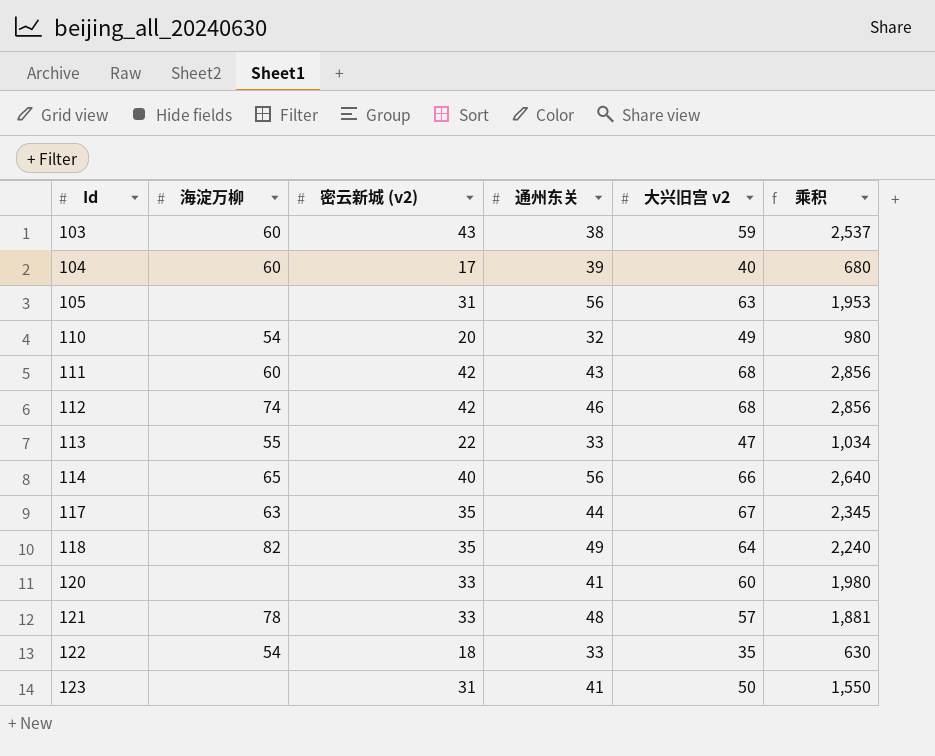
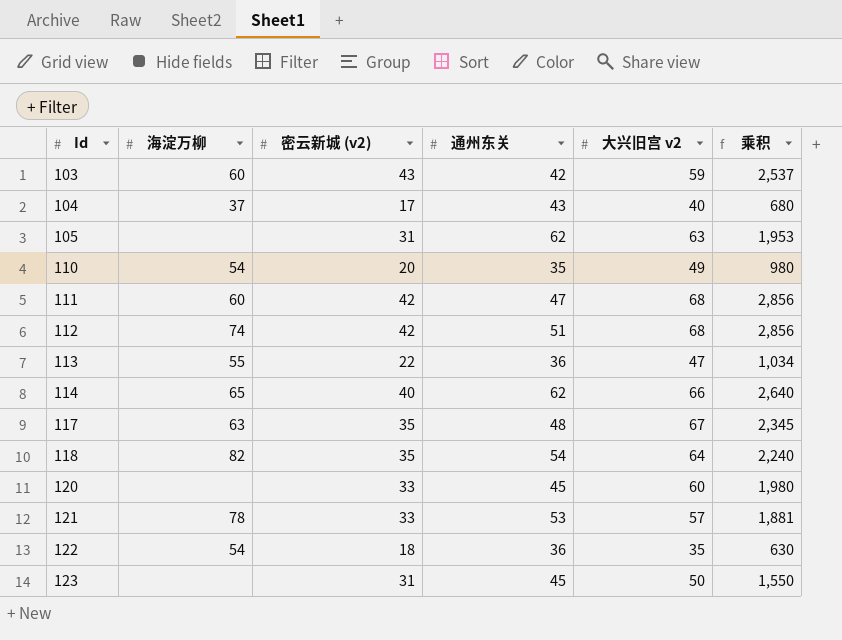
103 | 通州东关: 38 -> 42
104 | 海淀万柳: 60 -> 37
104 | 通州东关: 39 -> 43
105 | 通州东关: 56 -> 62
110 | 通州东关: 32 -> 35
111 | 通州东关: 43 -> 47
112 | 通州东关: 46 -> 51
113 | 通州东关: 33 -> 36
114 | 通州东关: 56 -> 62
117 | 通州东关: 44 -> 48
118 | 通州东关: 49 -> 54
120 | 通州东关: 41 -> 45
121 | 通州东关: 48 -> 53
122 | 通州东关: 33 -> 36
123 | 通州东关: 41 -> 45

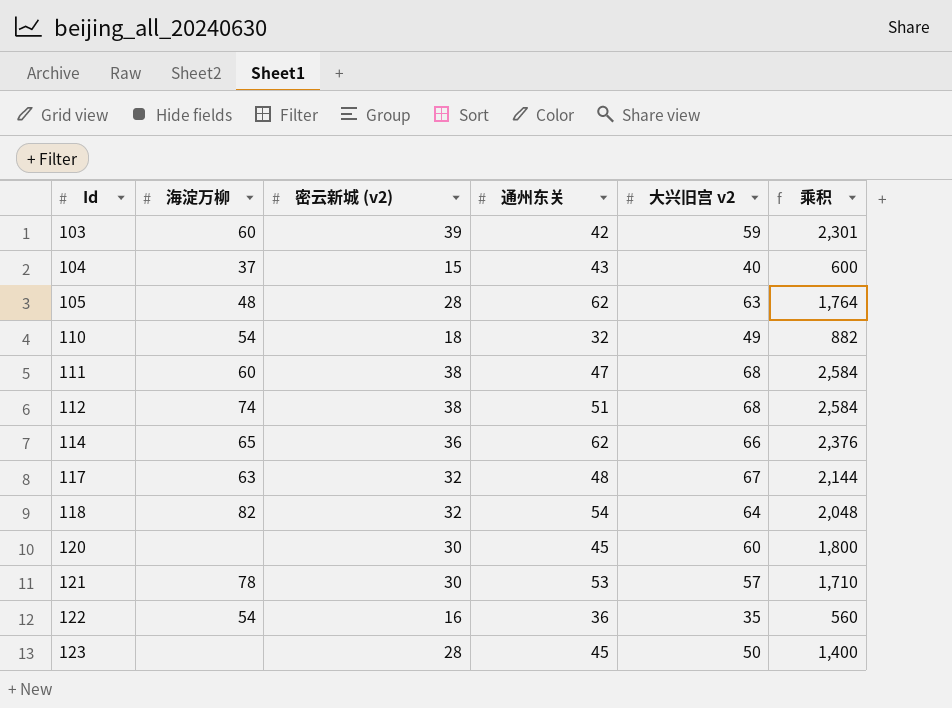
row 113: 55 | 22 | 36 | 47 | 1,034 -> none
103 | 密云新城 (v2): 43 -> 39
103 | 乘积: 2,537 -> 2,301
104 | 密云新城 (v2): 17 -> 15
104 | 乘积: 680 -> 600
105 | 海淀万柳: none -> 48
105 | 密云新城 (v2): 31 -> 28
105 | 乘积: 1,953 -> 1,764
110 | 密云新城 (v2): 20 -> 18
110 | 通州东关: 35 -> 32
110 | 乘积: 980 -> 882
111 | 密云新城 (v2): 42 -> 38
111 | 乘积: 2,856 -> 2,584
112 | 密云新城 (v2): 42 -> 38
112 | 乘积: 2,856 -> 2,584
114 | 密云新城 (v2): 40 -> 36
114 | 乘积: 2,640 -> 2,376
117 | 密云新城 (v2): 35 -> 32
117 | 乘积: 2,345 -> 2,144
118 | 密云新城 (v2): 35 -> 32
118 | 乘积: 2,240 -> 2,048
120 | 密云新城 (v2): 33 -> 30
120 | 乘积: 1,980 -> 1,800
121 | 密云新城 (v2): 33 -> 30
121 | 乘积: 1,881 -> 1,710
122 | 密云新城 (v2): 18 -> 16
122 | 乘积: 630 -> 560
123 | 密云新城 (v2): 31 -> 28
123 | 乘积: 1,550 -> 1,400

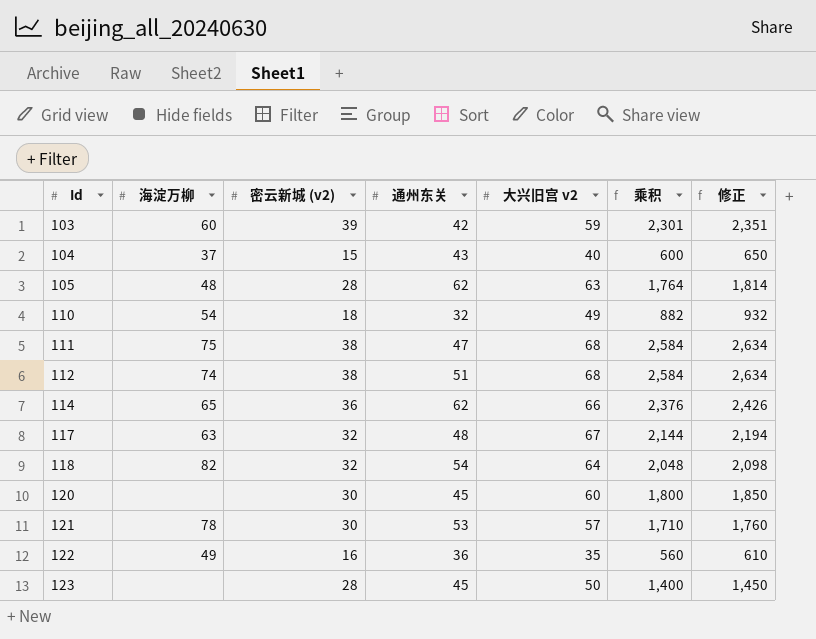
column 修正 | formula: none -> [乘积] + 50
111 | 海淀万柳: 60 -> 75
122 | 海淀万柳: 54 -> 49

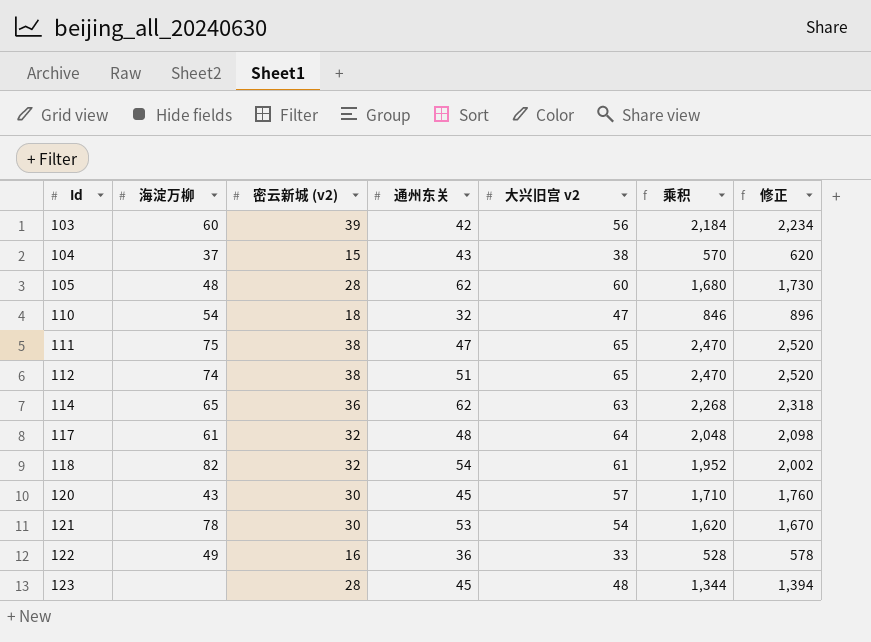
103 | 大兴旧宫 v2: 59 -> 56
103 | 乘积: 2,301 -> 2,184
103 | 修正: 2,351 -> 2,234
104 | 大兴旧宫 v2: 40 -> 38
104 | 乘积: 600 -> 570
104 | 修正: 650 -> 620
105 | 大兴旧宫 v2: 63 -> 60
105 | 乘积: 1,764 -> 1,680
105 | 修正: 1,814 -> 1,730
110 | 大兴旧宫 v2: 49 -> 47
110 | 乘积: 882 -> 846
110 | 修正: 932 -> 896
111 | 大兴旧宫 v2: 68 -> 65
111 | 乘积: 2,584 -> 2,470
111 | 修正: 2,634 -> 2,520
112 | 大兴旧宫 v2: 68 -> 65
112 | 乘积: 2,584 -> 2,470
112 | 修正: 2,634 -> 2,520
114 | 大兴旧宫 v2: 66 -> 63
114 | 乘积: 2,376 -> 2,268
114 | 修正: 2,426 -> 2,318
117 | 海淀万柳: 63 -> 61
117 | 大兴旧宫 v2: 67 -> 64
117 | 乘积: 2,144 -> 2,048
117 | 修正: 2,194 -> 2,098
118 | 大兴旧宫 v2: 64 -> 61
118 | 乘积: 2,048 -> 1,952
118 | 修正: 2,098 -> 2,002
120 | 海淀万柳: none -> 43
120 | 大兴旧宫 v2: 60 -> 57
120 | 乘积: 1,800 -> 1,710
120 | 修正: 1,850 -> 1,760
121 | 大兴旧宫 v2: 57 -> 54
121 | 乘积: 1,710 -> 1,620
121 | 修正: 1,760 -> 1,670
122 | 大兴旧宫 v2: 35 -> 33
122 | 乘积: 560 -> 528
122 | 修正: 610 -> 578
123 | 大兴旧宫 v2: 50 -> 48
123 | 乘积: 1,400 -> 1,344
123 | 修正: 1,450 -> 1,394

